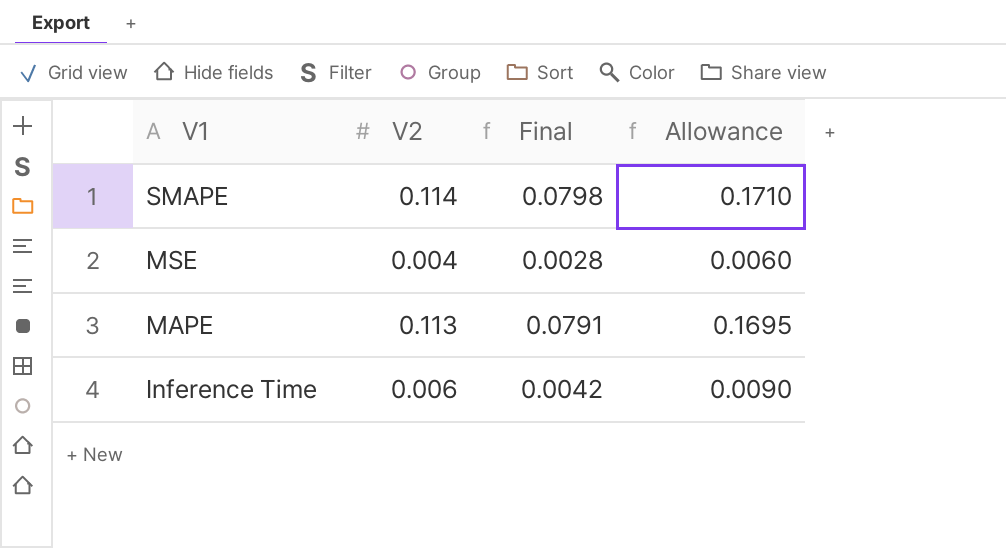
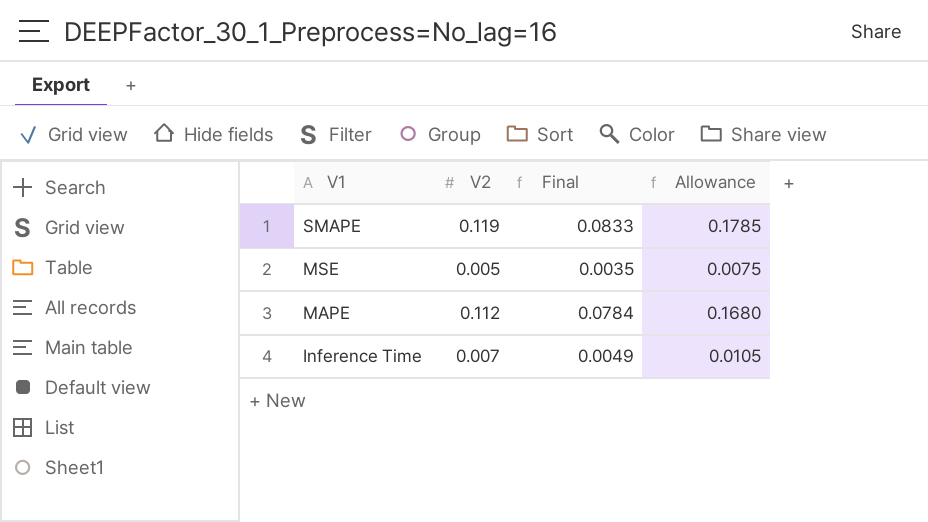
SMAPE | V2: 0.114 -> 0.119
SMAPE | Final: 0.0798 -> 0.0833
SMAPE | Allowance: 0.1710 -> 0.1785
MSE | V2: 0.004 -> 0.005
MSE | Final: 0.0028 -> 0.0035
MSE | Allowance: 0.0060 -> 0.0075
MAPE | V2: 0.113 -> 0.112
MAPE | Final: 0.0791 -> 0.0784
MAPE | Allowance: 0.1695 -> 0.1680
Inference Time | V2: 0.006 -> 0.007
Inference Time | Final: 0.0042 -> 0.0049
Inference Time | Allowance: 0.0090 -> 0.0105

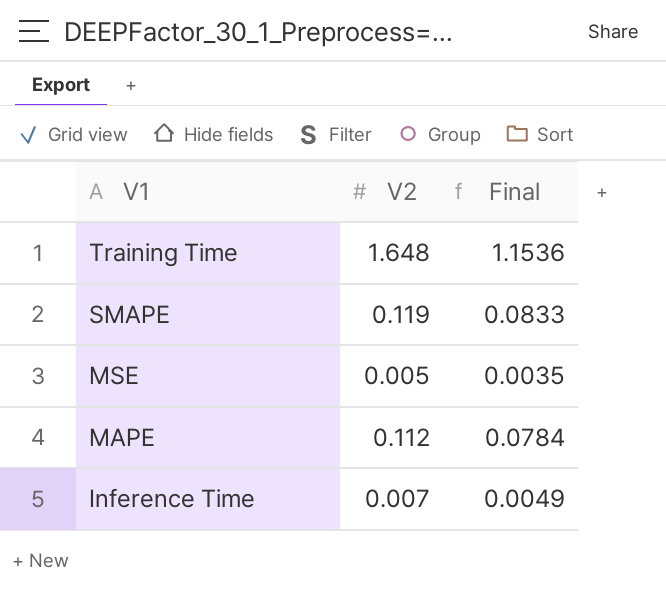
column Allowance | formula: [V2] * 1.5 -> none
row Training Time: none -> 1.648 | 1.1536

